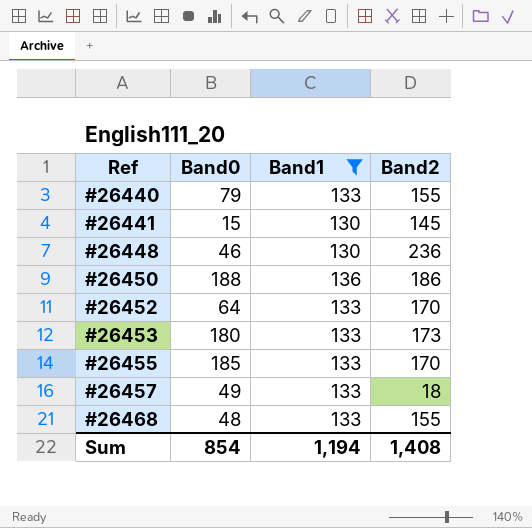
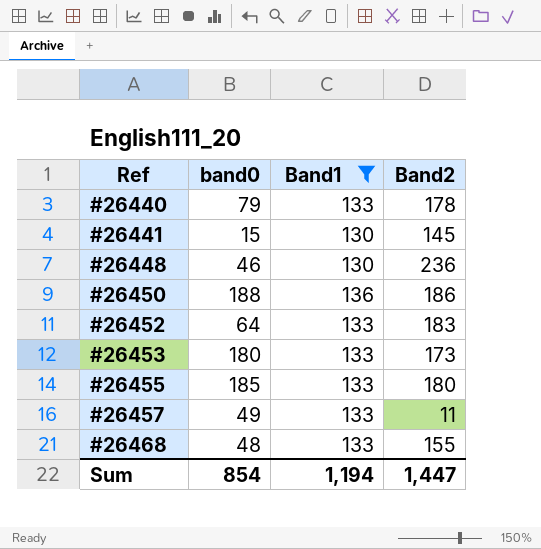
column name: Band0 -> band0
#26440 | Band2: 155 -> 178
#26452 | Band2: 170 -> 183
#26455 | Band2: 170 -> 180
#26457 | Band2: 18 -> 11
Sum | Band2: 1,408 -> 1,447

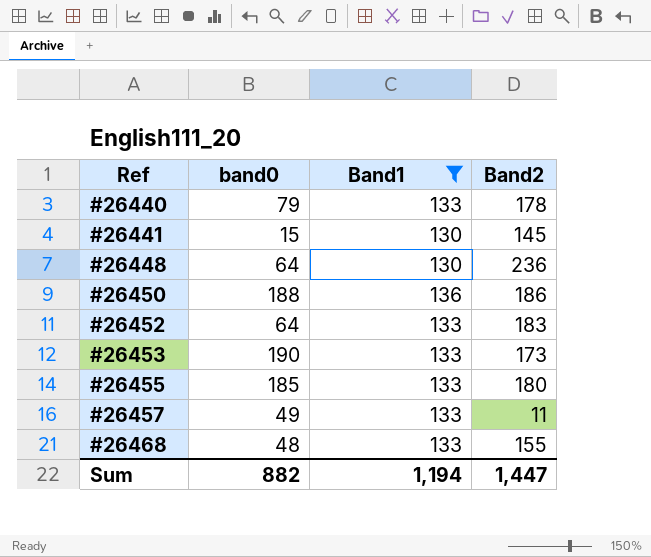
#26448 | band0: 46 -> 64
#26453 | band0: 180 -> 190
Sum | band0: 854 -> 882

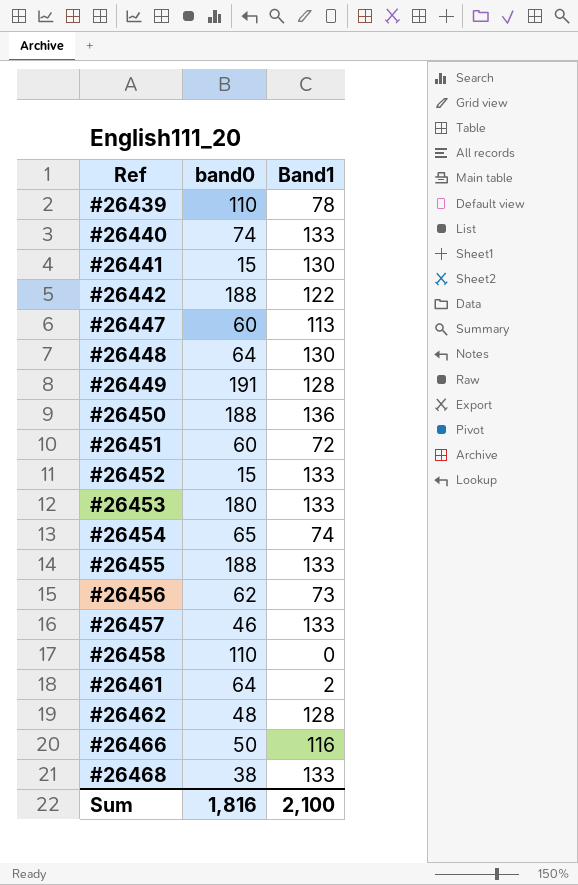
filter: Band1 >= 130 -> none
column Band2 | position: 4 -> none
#26440 | band0: 79 -> 74
#26452 | band0: 64 -> 15
#26453 | band0: 190 -> 180
#26455 | band0: 185 -> 188
#26457 | band0: 49 -> 46
#26468 | band0: 48 -> 38
Sum | band0: 882 -> 1,816
Sum | Band1: 1,194 -> 2,100

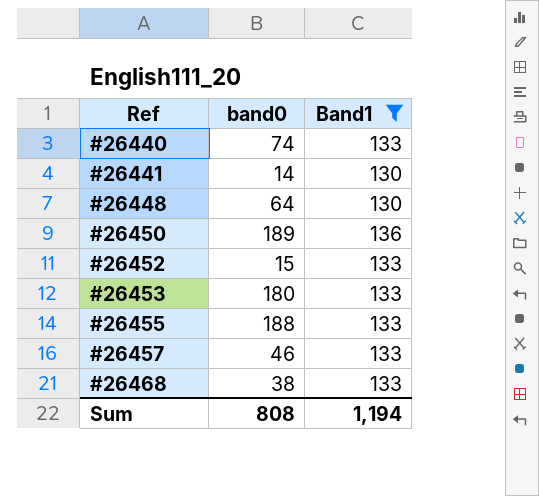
filter: none -> Band1 >= 130
#26441 | band0: 15 -> 14
#26450 | band0: 188 -> 189
Sum | band0: 1,816 -> 808
Sum | Band1: 2,100 -> 1,194

